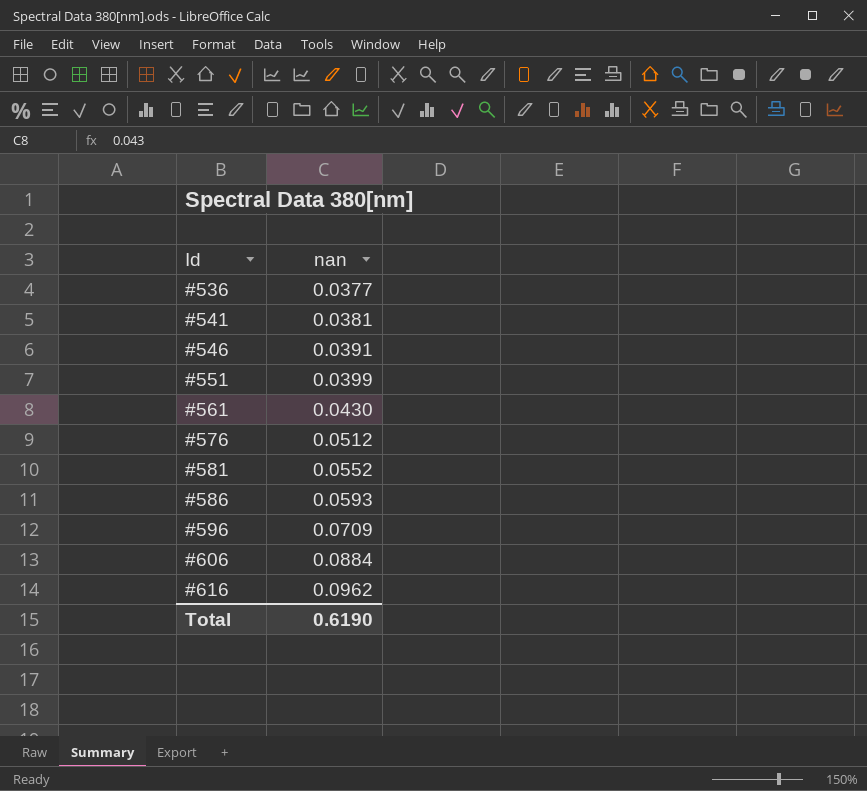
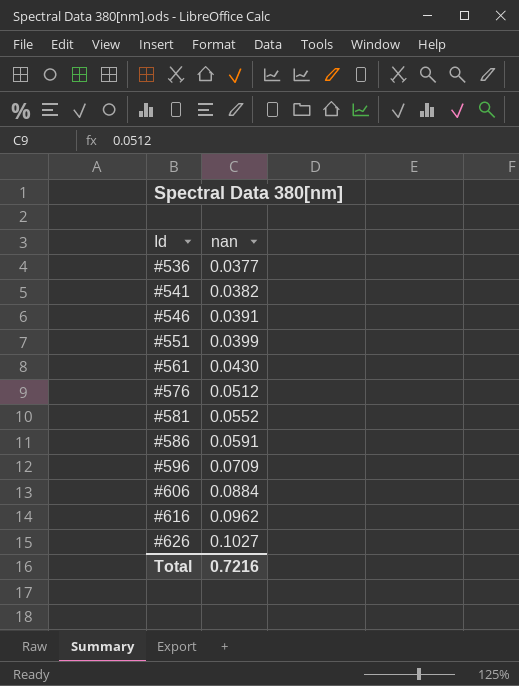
#541 | nan: 0.0381 -> 0.0382
#586 | nan: 0.0593 -> 0.0591
row #626: none -> 0.1027
Total | nan: 0.6190 -> 0.7216

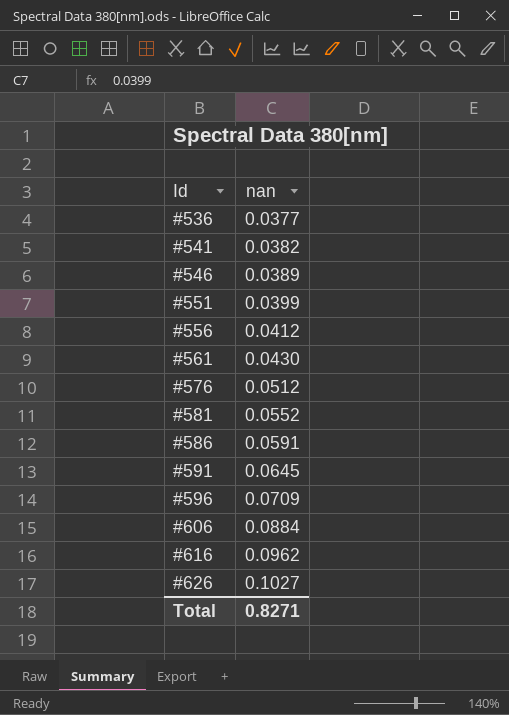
#546 | nan: 0.0391 -> 0.0389
row #556: none -> 0.0412
row #591: none -> 0.0645
Total | nan: 0.7216 -> 0.8271

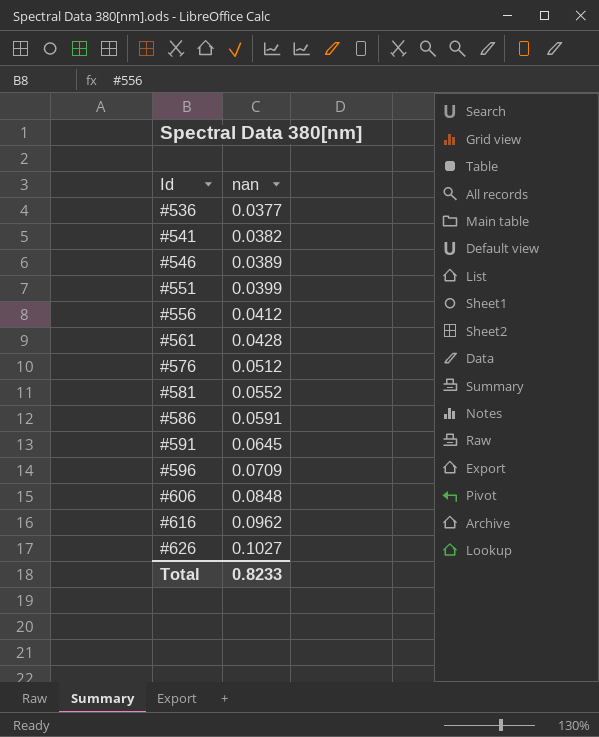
#561 | nan: 0.0430 -> 0.0428
#606 | nan: 0.0884 -> 0.0848
Total | nan: 0.8271 -> 0.8233

